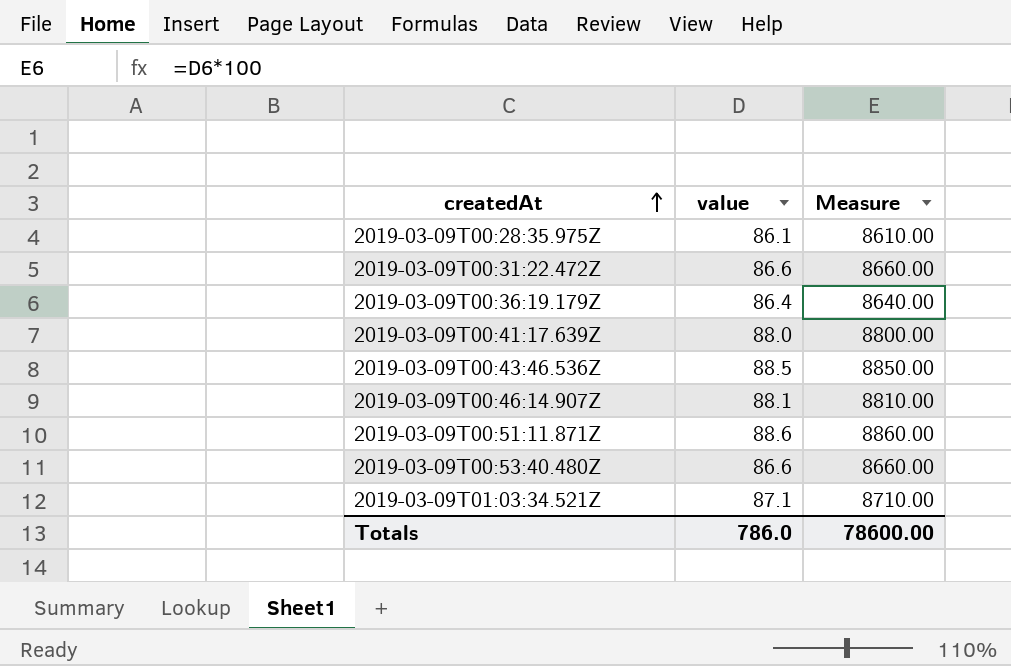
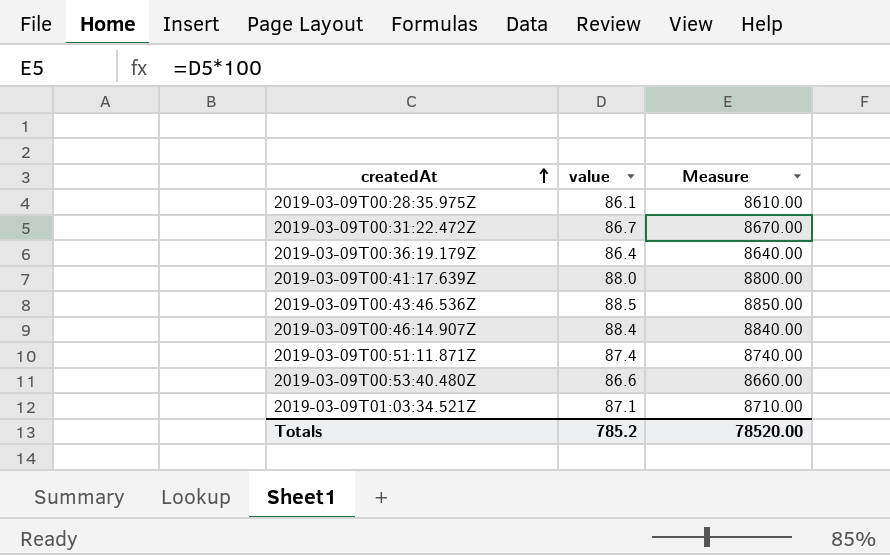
2019-03-09T00:31:22.472Z | value: 86.6 -> 86.7
2019-03-09T00:31:22.472Z | Measure: 8660.00 -> 8670.00
2019-03-09T00:46:14.907Z | value: 88.1 -> 88.4
2019-03-09T00:46:14.907Z | Measure: 8810.00 -> 8840.00
2019-03-09T00:51:11.871Z | value: 88.6 -> 87.4
2019-03-09T00:51:11.871Z | Measure: 8860.00 -> 8740.00
Totals | value: 786.0 -> 785.2
Totals | Measure: 78600.00 -> 78520.00

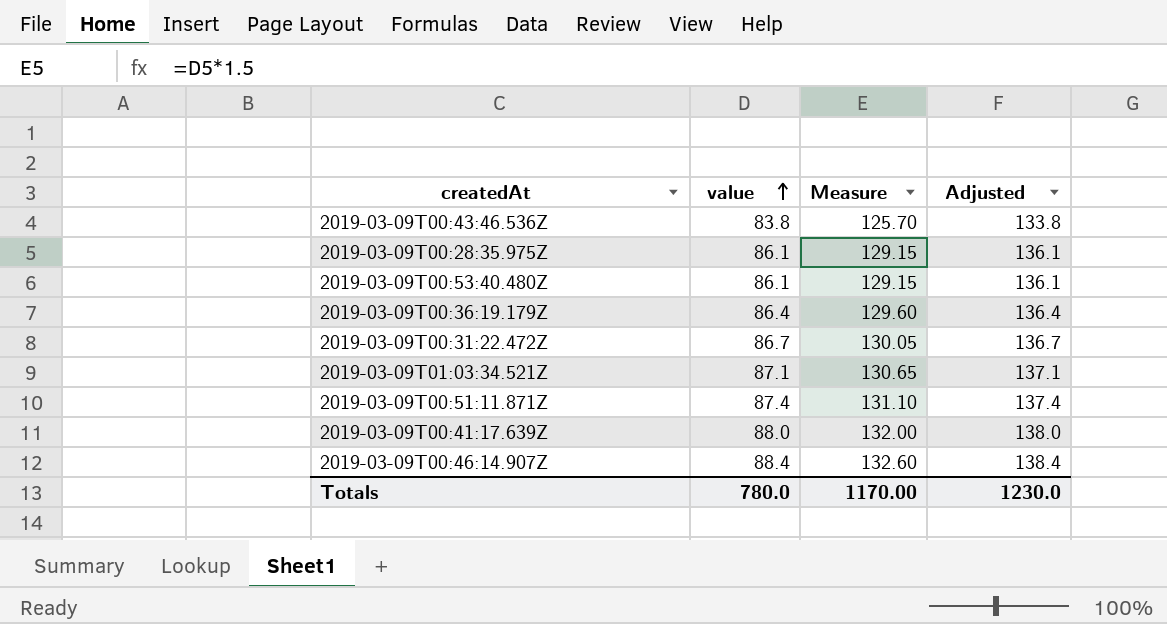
row order: createdAt ascending -> value ascending
column Measure | formula: [value] * 100 -> [value] * 1.5
column Adjusted | formula: none -> [value] + 50
2019-03-09T00:43:46.536Z | value: 88.5 -> 83.8
2019-03-09T00:53:40.480Z | value: 86.6 -> 86.1
Totals | value: 785.2 -> 780.0
Totals | Measure: 78520.00 -> 1170.00

